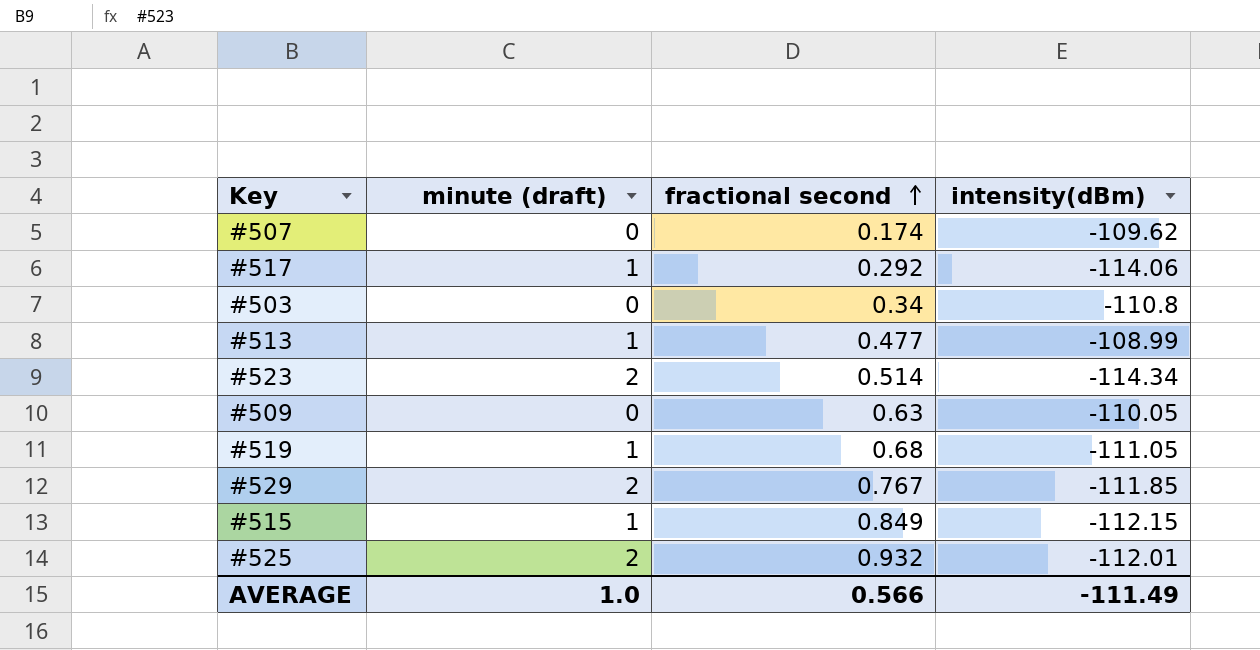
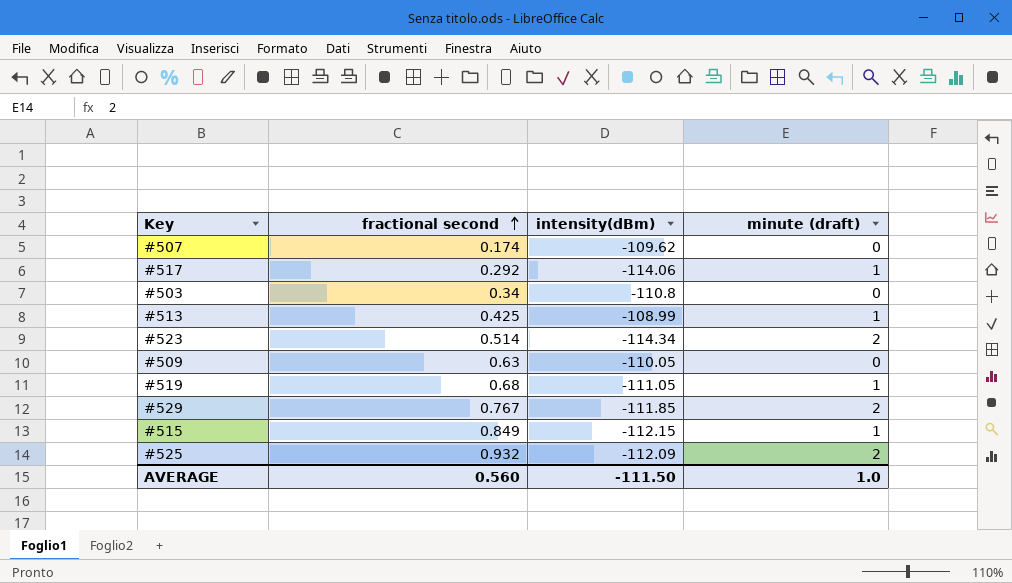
column minute (draft) | position: 2 -> 4
#513 | fractional second: 0.477 -> 0.425
#525 | intensity(dBm): -112.01 -> -112.09
AVERAGE | fractional second: 0.566 -> 0.560
AVERAGE | intensity(dBm): -111.49 -> -111.50

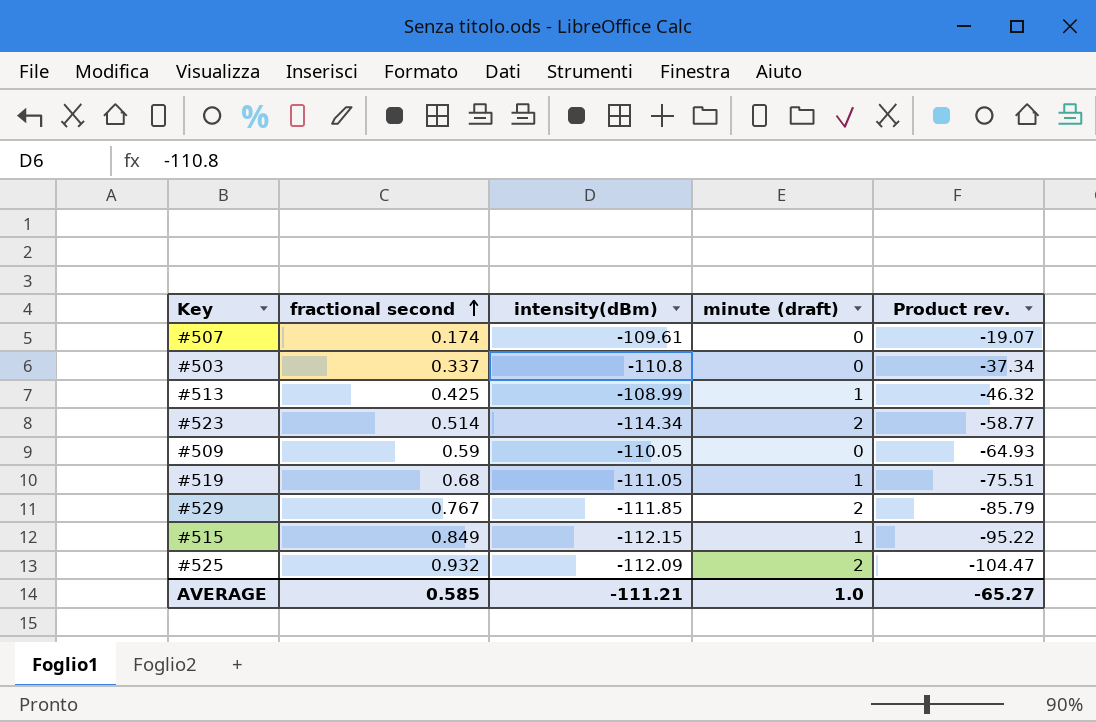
column Product rev. | formula: none -> [fractional second] * [intensity(dBm)]
row #517: 0.292 | -114.06 | 1 -> none
#507 | intensity(dBm): -109.62 -> -109.61
#503 | fractional second: 0.34 -> 0.337
#509 | fractional second: 0.63 -> 0.59
AVERAGE | fractional second: 0.560 -> 0.585
AVERAGE | intensity(dBm): -111.50 -> -111.21

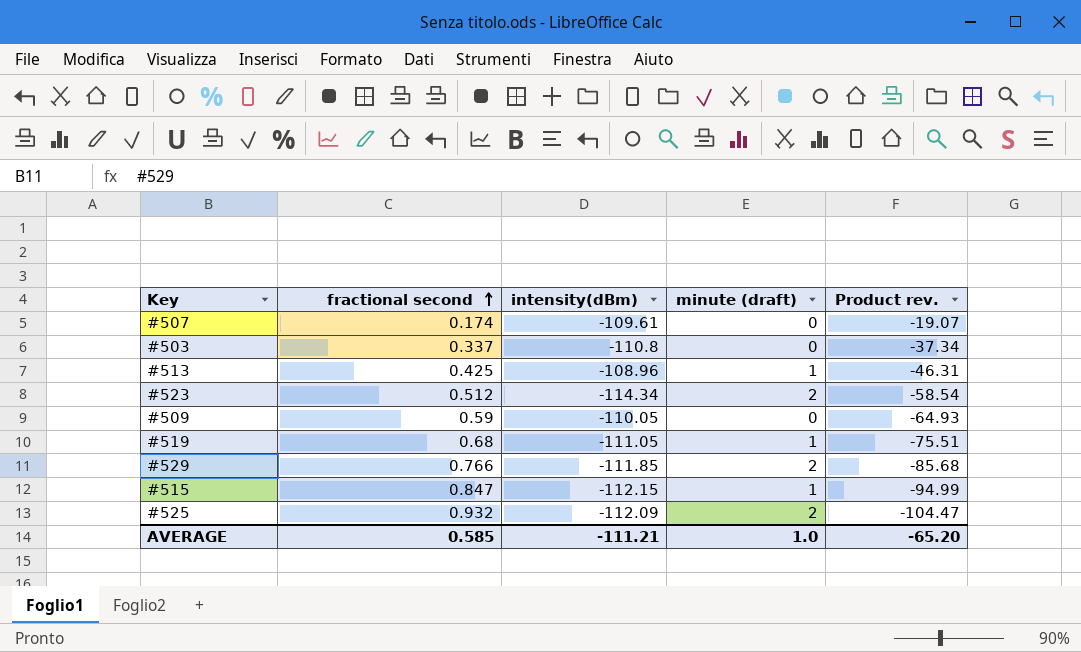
#513 | intensity(dBm): -108.99 -> -108.96
#513 | Product rev.: -46.32 -> -46.31
#523 | fractional second: 0.514 -> 0.512
#523 | Product rev.: -58.77 -> -58.54
#529 | fractional second: 0.767 -> 0.766
#529 | Product rev.: -85.79 -> -85.68
#515 | fractional second: 0.849 -> 0.847
#515 | Product rev.: -95.22 -> -94.99
AVERAGE | Product rev.: -65.27 -> -65.20

